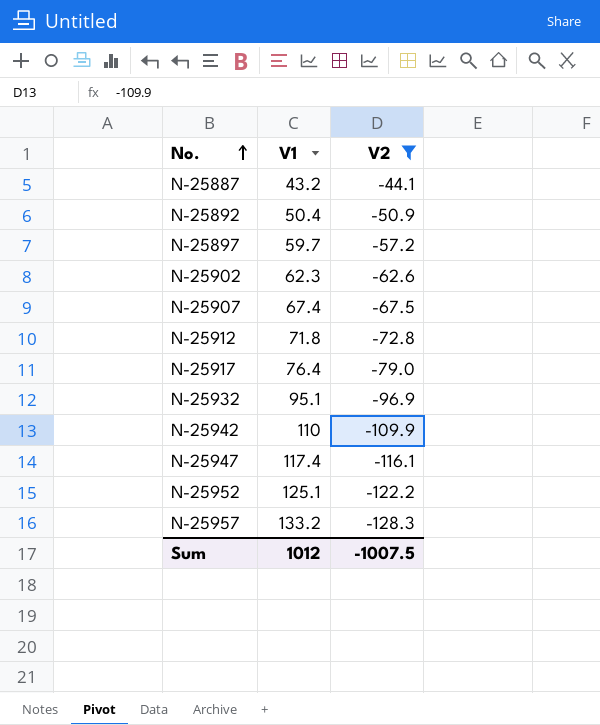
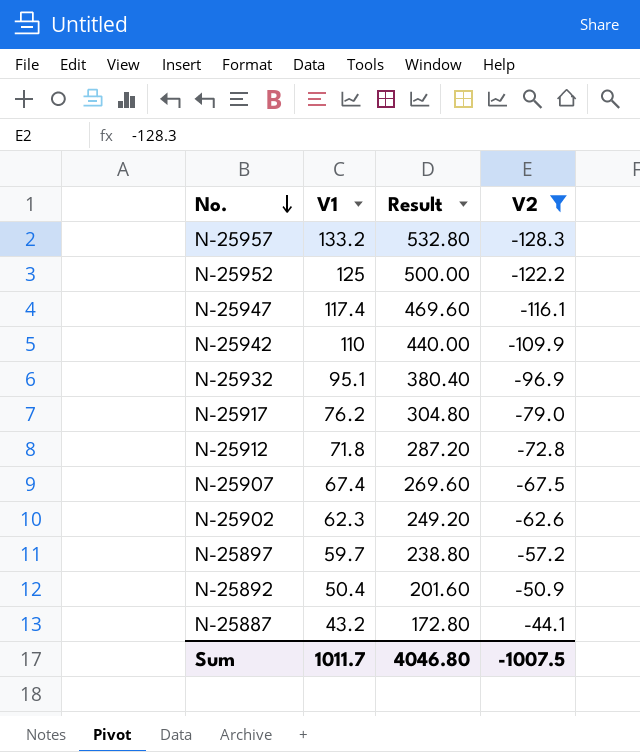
row order: No. ascending -> No. descending
column Result | formula: none -> [V1] * 4
N-25952 | V1: 125.1 -> 125
N-25917 | V1: 76.4 -> 76.2
Sum | V1: 1012 -> 1011.7

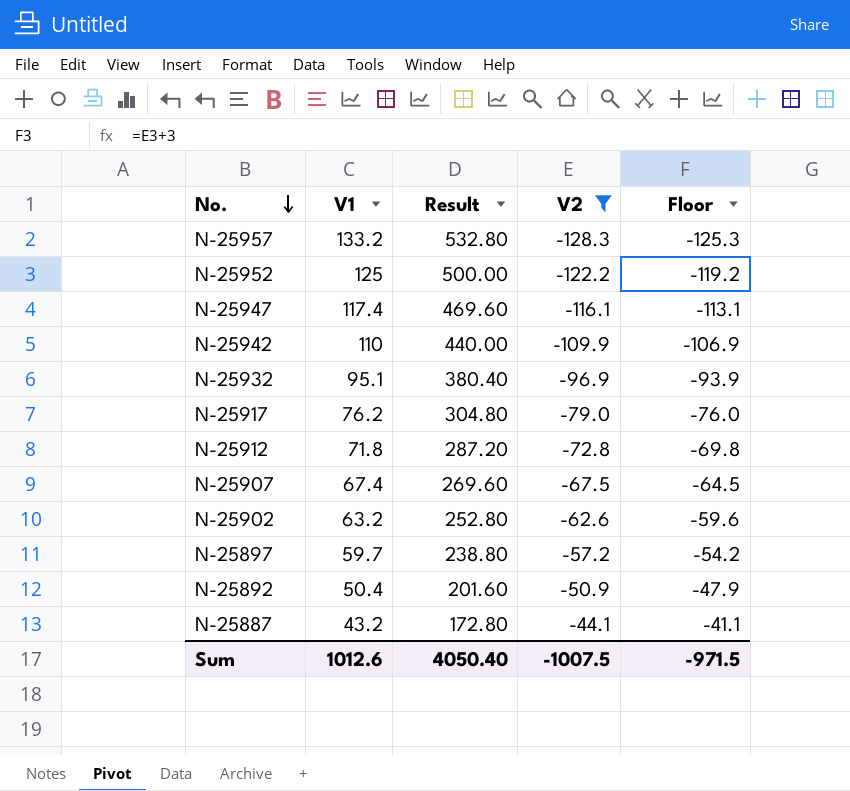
column Floor | formula: none -> [V2] + 3
N-25902 | V1: 62.3 -> 63.2
N-25902 | Result: 249.20 -> 252.80
Sum | V1: 1011.7 -> 1012.6
Sum | Result: 4046.80 -> 4050.40

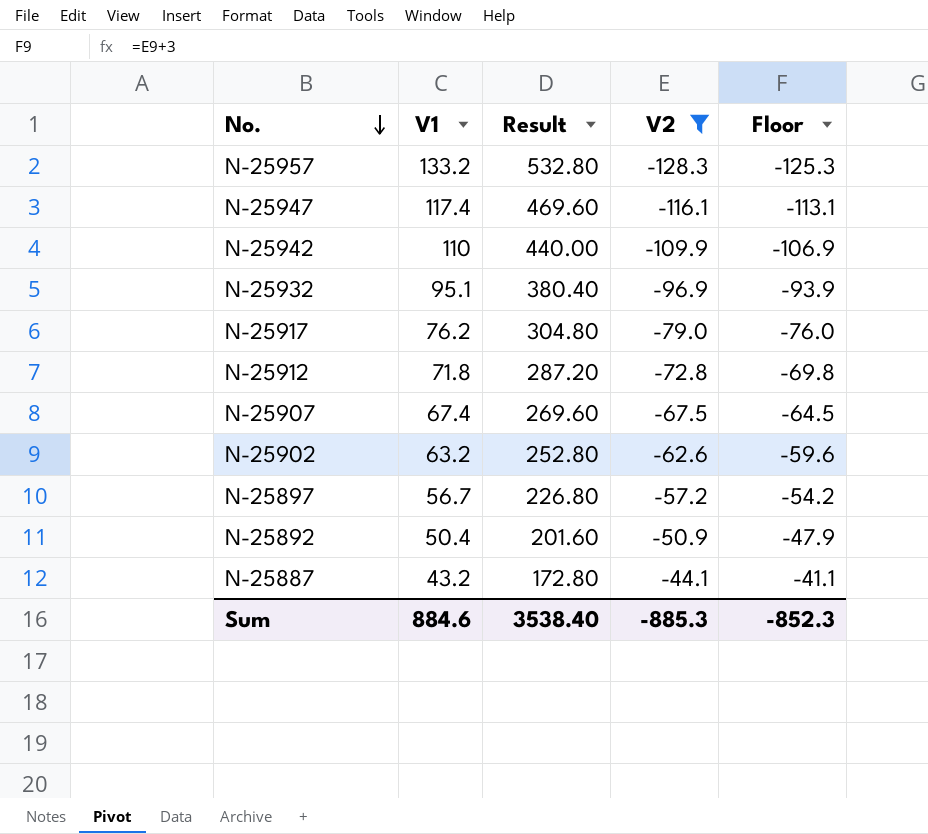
row N-25952: 125 | 500.00 | -122.2 | -119.2 -> none
N-25897 | V1: 59.7 -> 56.7
N-25897 | Result: 238.80 -> 226.80
Sum | V1: 1012.6 -> 884.6
Sum | Result: 4050.40 -> 3538.40
Sum | V2: -1007.5 -> -885.3
Sum | Floor: -971.5 -> -852.3

